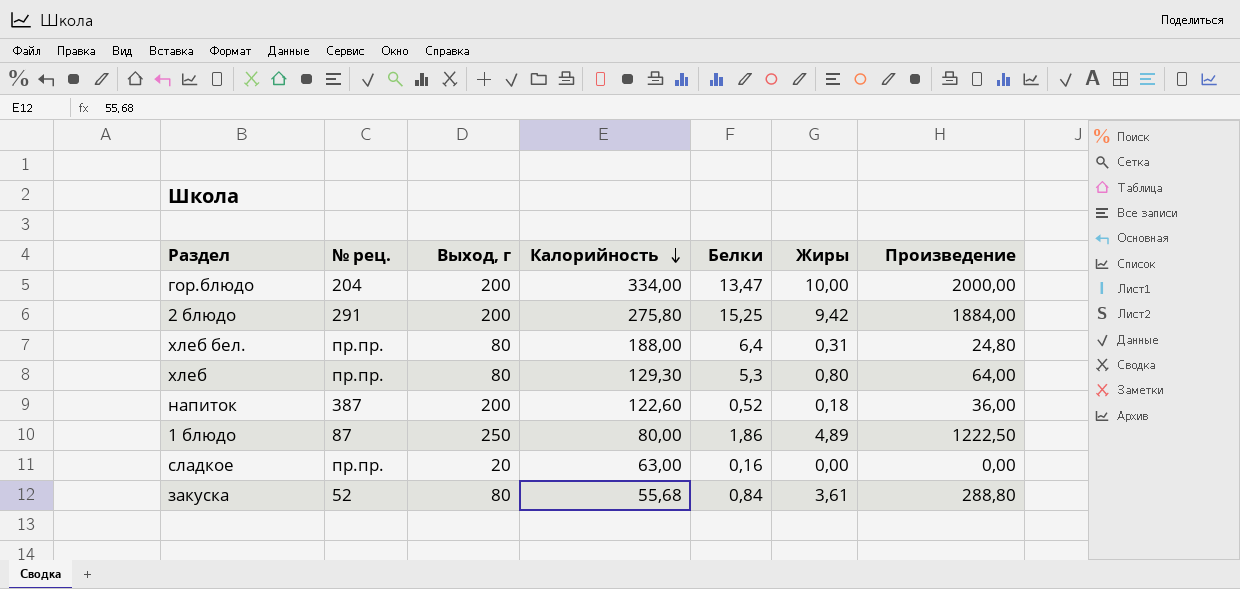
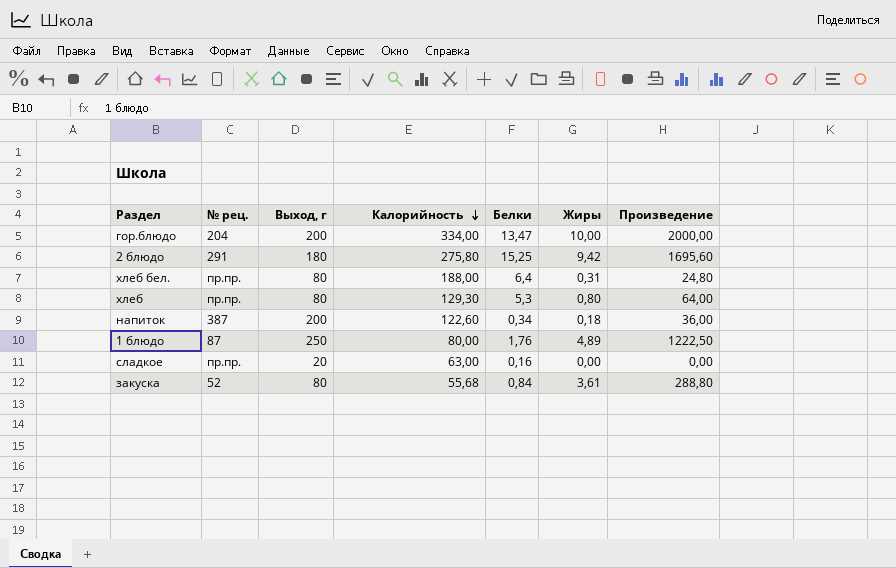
2 блюдо | Выход, г: 200 -> 180
2 блюдо | Произведение: 1884,00 -> 1695,60
напиток | Белки: 0,52 -> 0,34
1 блюдо | Белки: 1,86 -> 1,76

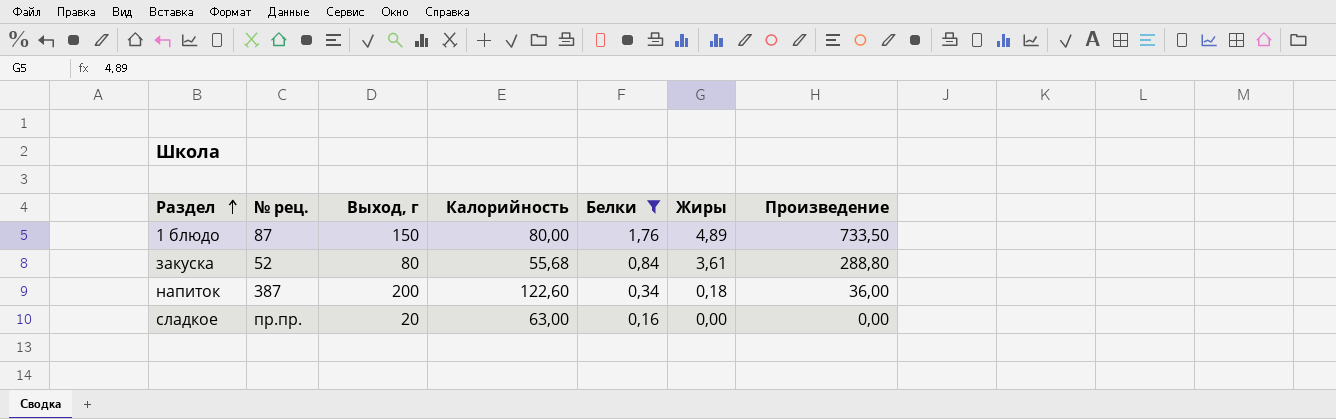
filter: none -> Белки <= 1,76
row order: Калорийность descending -> Раздел ascending
1 блюдо | Выход, г: 250 -> 150
1 блюдо | Произведение: 1222,50 -> 733,50

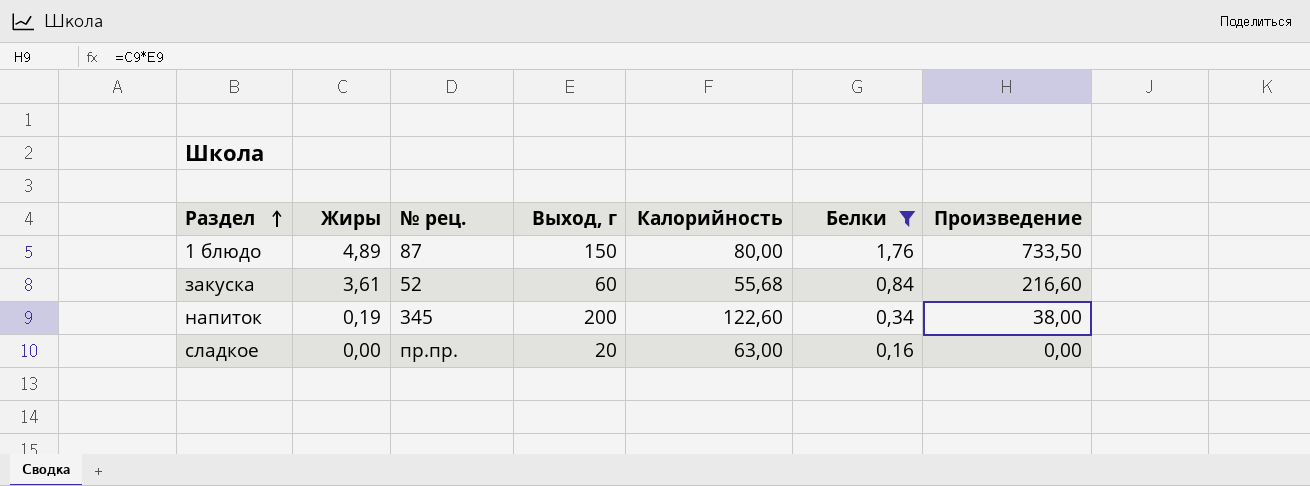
column Жиры | position: 6 -> 2
закуска | Выход, г: 80 -> 60
закуска | Произведение: 288,80 -> 216,60
напиток | Жиры: 0,18 -> 0,19
напиток | № рец.: 387 -> 345
напиток | Произведение: 36,00 -> 38,00

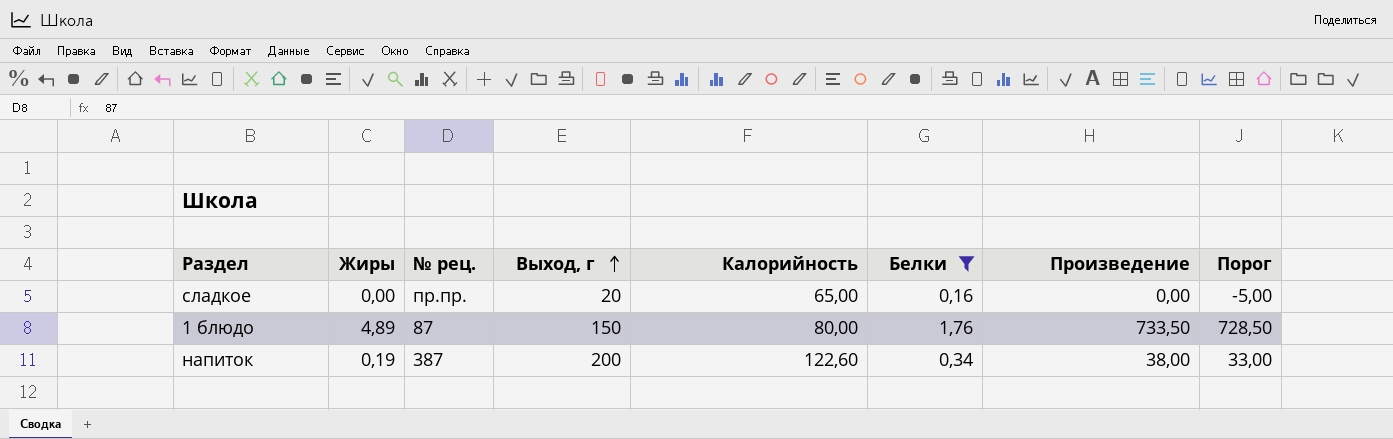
row order: Раздел ascending -> Выход, г ascending
column Порог | formula: none -> [Произведение] - 5
row закуска: 3,61 | 52 | 60 | 55,68 | 0,84 | 216,60 -> none
сладкое | Калорийность: 63,00 -> 65,00
напиток | № рец.: 345 -> 387

